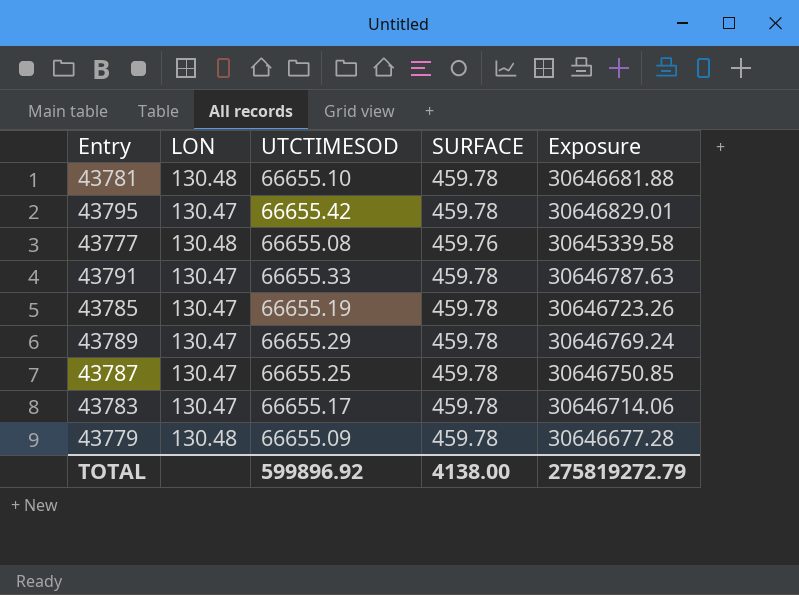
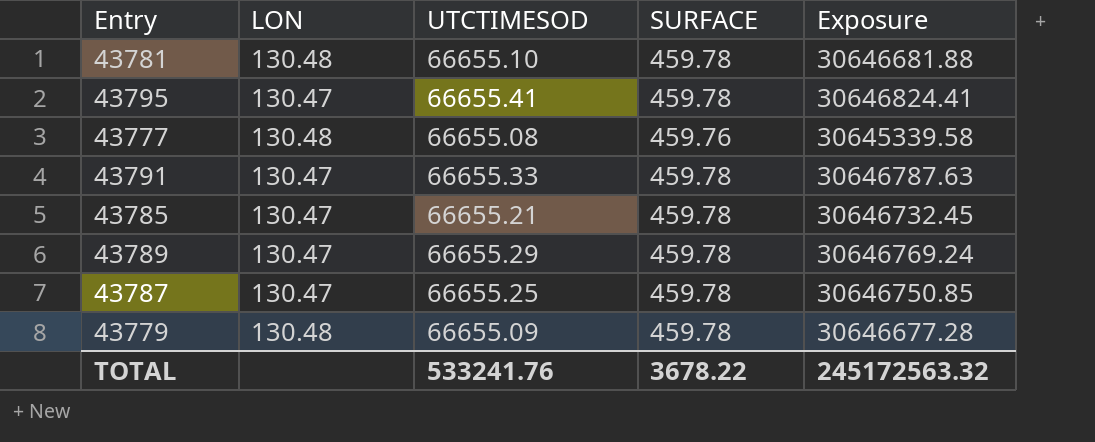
row 43783: 130.47 | 66655.17 | 459.78 | 30646714.06 -> none
43795 | UTCTIMESOD: 66655.42 -> 66655.41
43795 | Exposure: 30646829.01 -> 30646824.41
43785 | UTCTIMESOD: 66655.19 -> 66655.21
43785 | Exposure: 30646723.26 -> 30646732.45
TOTAL | UTCTIMESOD: 599896.92 -> 533241.76
TOTAL | SURFACE: 4138.00 -> 3678.22
TOTAL | Exposure: 275819272.79 -> 245172563.32

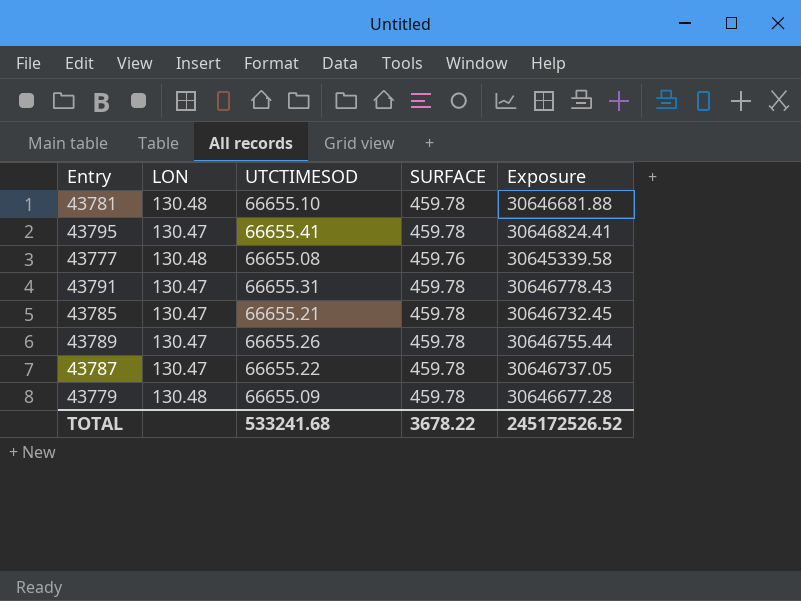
43791 | UTCTIMESOD: 66655.33 -> 66655.31
43791 | Exposure: 30646787.63 -> 30646778.43
43789 | UTCTIMESOD: 66655.29 -> 66655.26
43789 | Exposure: 30646769.24 -> 30646755.44
43787 | UTCTIMESOD: 66655.25 -> 66655.22
43787 | Exposure: 30646750.85 -> 30646737.05
TOTAL | UTCTIMESOD: 533241.76 -> 533241.68
TOTAL | Exposure: 245172563.32 -> 245172526.52

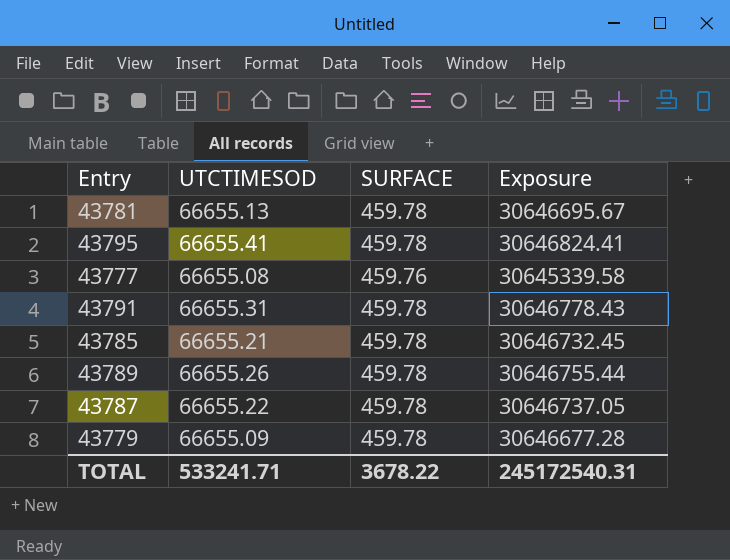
column LON | position: 2 -> none
43781 | UTCTIMESOD: 66655.10 -> 66655.13
43781 | Exposure: 30646681.88 -> 30646695.67
TOTAL | UTCTIMESOD: 533241.68 -> 533241.71
TOTAL | Exposure: 245172526.52 -> 245172540.31

